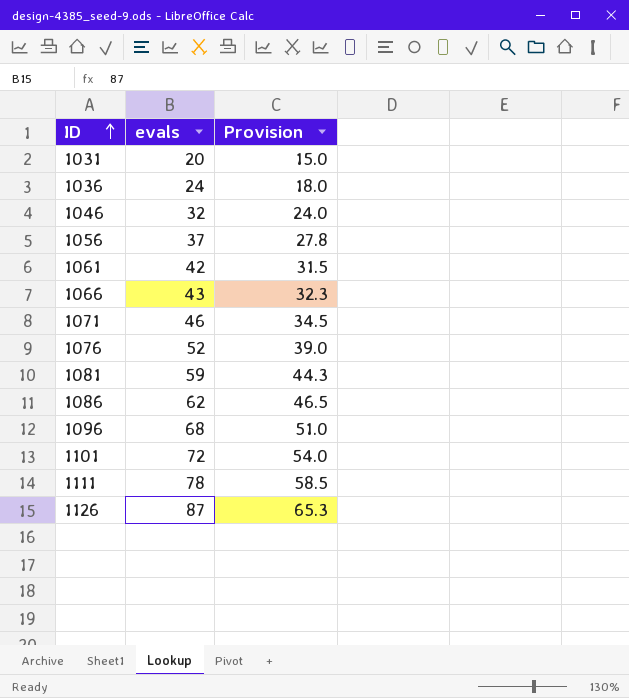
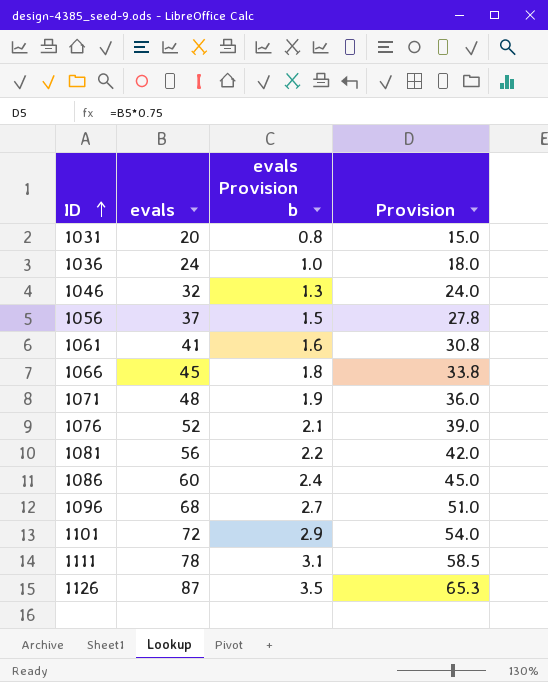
column evals Provision b | formula: none -> [evals] * 0.04
1061 | evals: 42 -> 41
1061 | Provision: 31.5 -> 30.8
1066 | evals: 43 -> 45
1066 | Provision: 32.3 -> 33.8
1071 | evals: 46 -> 48
1071 | Provision: 34.5 -> 36.0
1081 | evals: 59 -> 56
1081 | Provision: 44.3 -> 42.0
1086 | evals: 62 -> 60
1086 | Provision: 46.5 -> 45.0

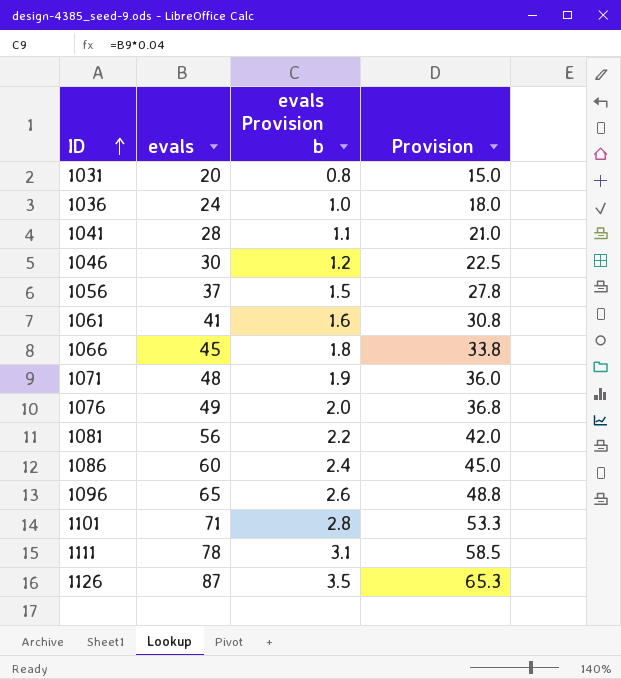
row 1041: none -> 28 | 1.1 | 21.0
1046 | evals: 32 -> 30
1046 | evals Provision b: 1.3 -> 1.2
1046 | Provision: 24.0 -> 22.5
1076 | evals: 52 -> 49
1076 | evals Provision b: 2.1 -> 2.0
1076 | Provision: 39.0 -> 36.8
1096 | evals: 68 -> 65
1096 | evals Provision b: 2.7 -> 2.6
1096 | Provision: 51.0 -> 48.8
1101 | evals: 72 -> 71
1101 | evals Provision b: 2.9 -> 2.8
1101 | Provision: 54.0 -> 53.3

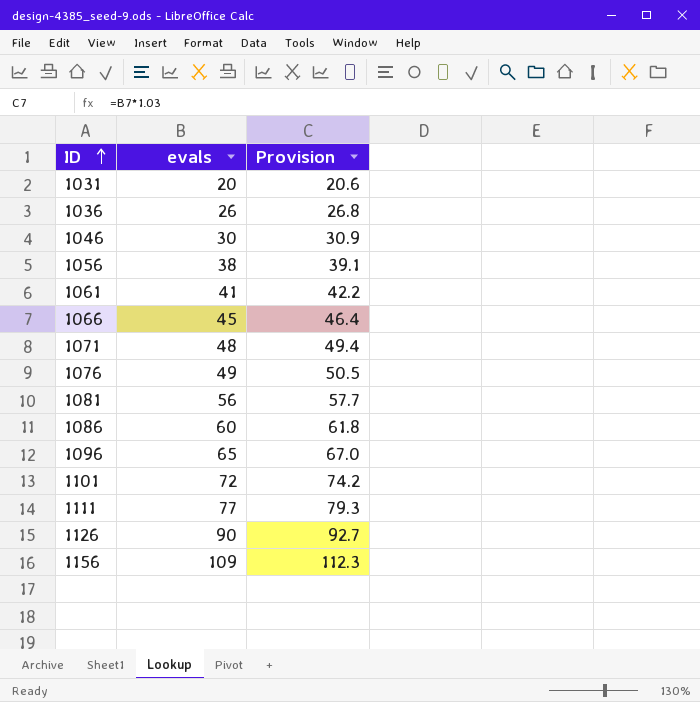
column evals Provision b | formula: [evals] * 0.04 -> none
column Provision | formula: [evals] * 0.75 -> [evals] * 1.03
row 1041: 28 | 1.1 | 21.0 -> none
1036 | evals: 24 -> 26
1056 | evals: 37 -> 38
1101 | evals: 71 -> 72
1111 | evals: 78 -> 77
1126 | evals: 87 -> 90
row 1156: none -> 109 | 112.3

